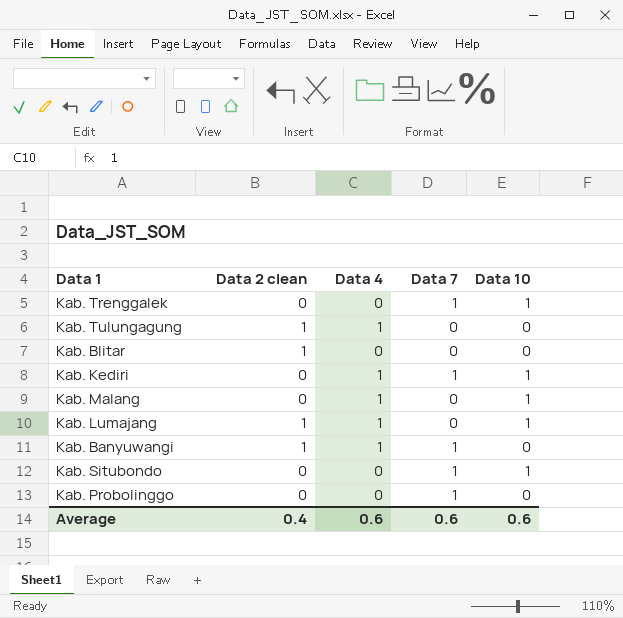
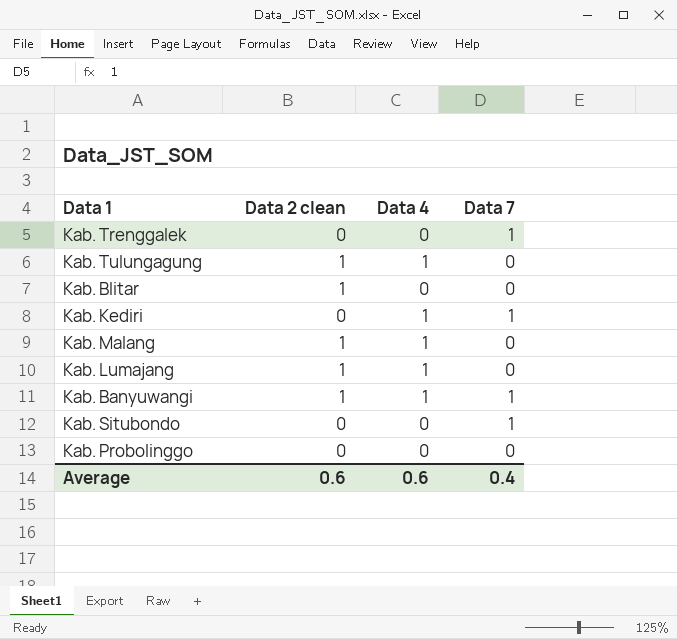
column Data 10 | position: 5 -> none
Kab. Malang | Data 2 clean: 0 -> 1
Kab. Probolinggo | Data 7: 1 -> 0
Average | Data 2 clean: 0.4 -> 0.6
Average | Data 7: 0.6 -> 0.4

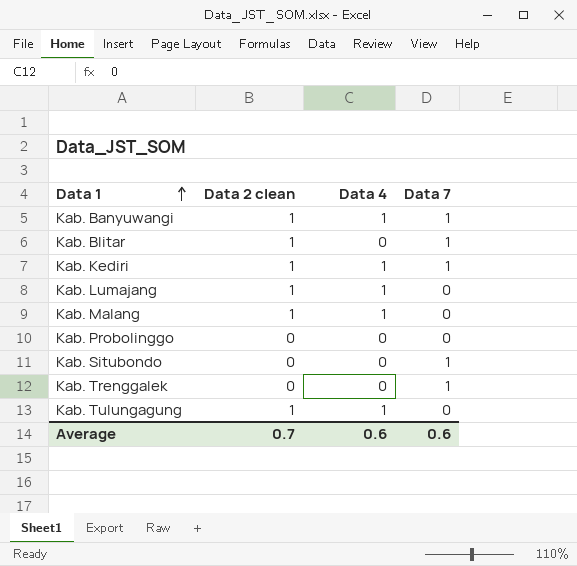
row order: none -> Data 1 ascending
Kab. Blitar | Data 7: 0 -> 1
Kab. Kediri | Data 2 clean: 0 -> 1
Average | Data 2 clean: 0.6 -> 0.7
Average | Data 7: 0.4 -> 0.6

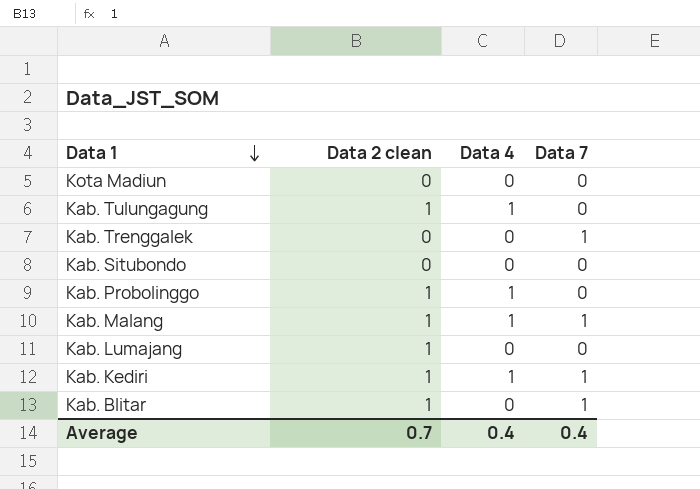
row order: Data 1 ascending -> Data 1 descending
row Kab. Banyuwangi: 1 | 1 | 1 -> none
row Kota Madiun: none -> 0 | 0 | 0
Kab. Situbondo | Data 7: 1 -> 0
Kab. Probolinggo | Data 2 clean: 0 -> 1
Kab. Probolinggo | Data 4: 0 -> 1
Kab. Malang | Data 7: 0 -> 1
Kab. Lumajang | Data 4: 1 -> 0
Average | Data 4: 0.6 -> 0.4
Average | Data 7: 0.6 -> 0.4

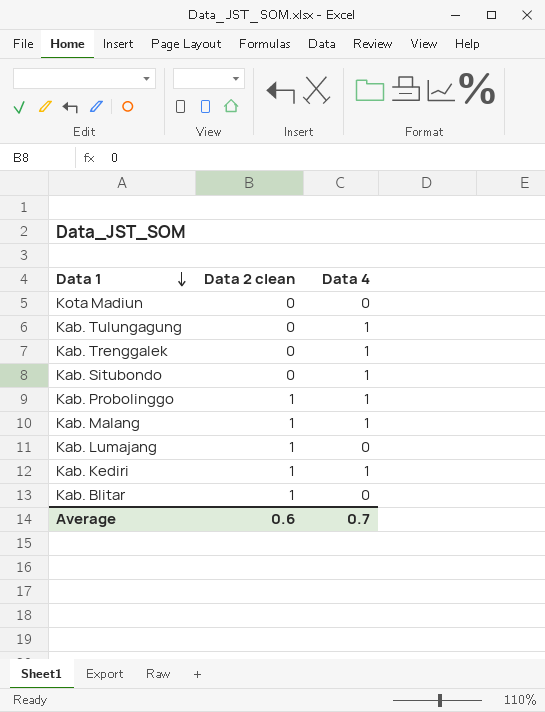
column Data 7 | position: 4 -> none
Kab. Tulungagung | Data 2 clean: 1 -> 0
Kab. Trenggalek | Data 4: 0 -> 1
Kab. Situbondo | Data 4: 0 -> 1
Average | Data 2 clean: 0.7 -> 0.6
Average | Data 4: 0.4 -> 0.7

